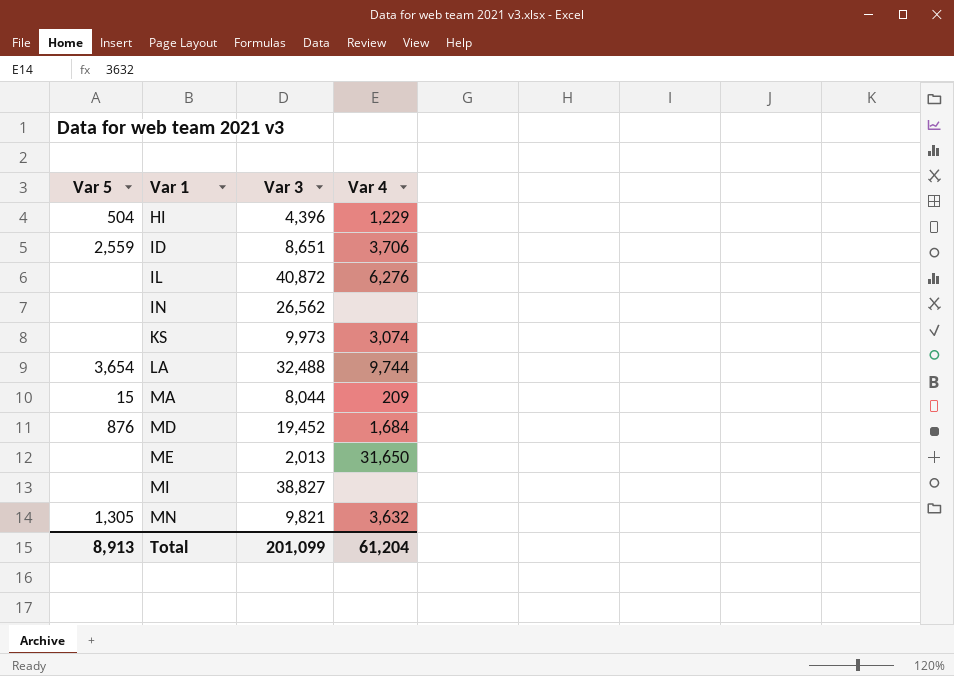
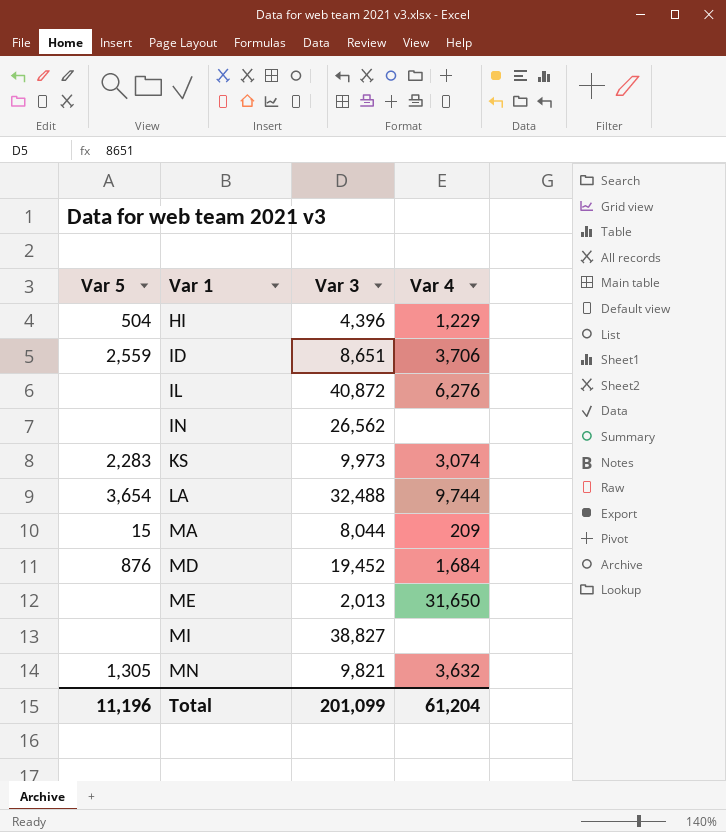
KS | Var 5: none -> 2,283
Total | Var 5: 8,913 -> 11,196

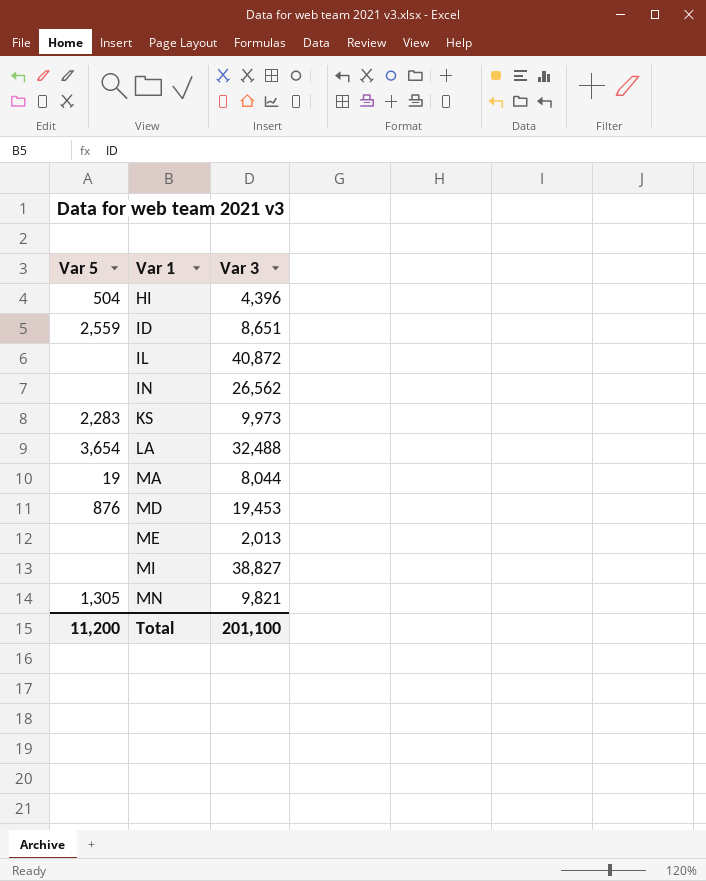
column Var 4 | position: 4 -> none
MA | Var 5: 15 -> 19
MD | Var 3: 19,452 -> 19,453
Total | Var 5: 11,196 -> 11,200
Total | Var 3: 201,099 -> 201,100

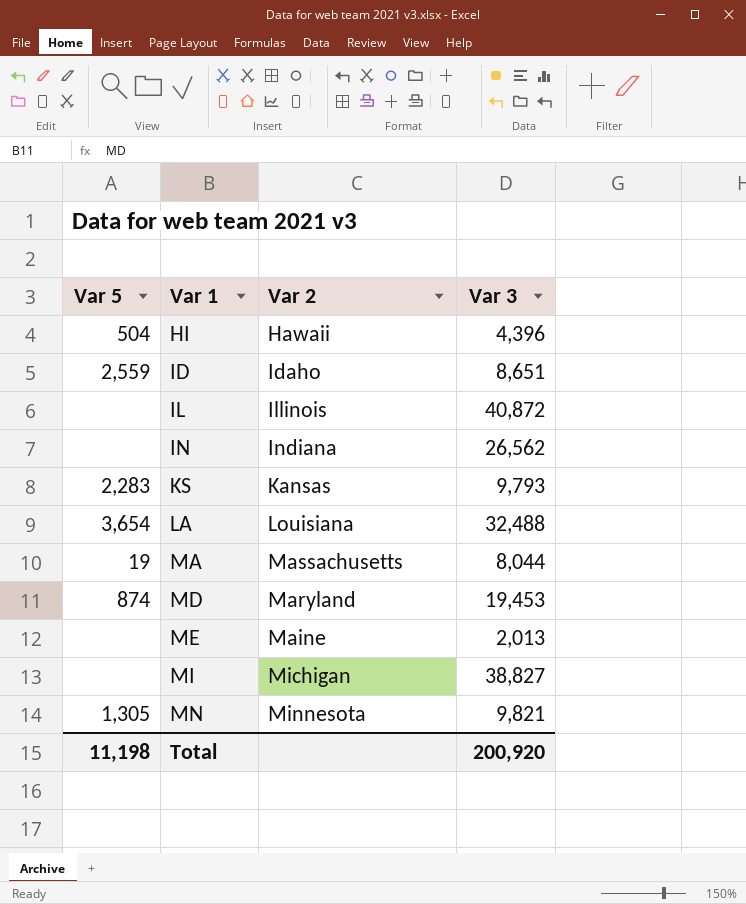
column Var 2 | position: none -> 3
KS | Var 3: 9,973 -> 9,793
MD | Var 5: 876 -> 874
Total | Var 5: 11,200 -> 11,198
Total | Var 3: 201,100 -> 200,920

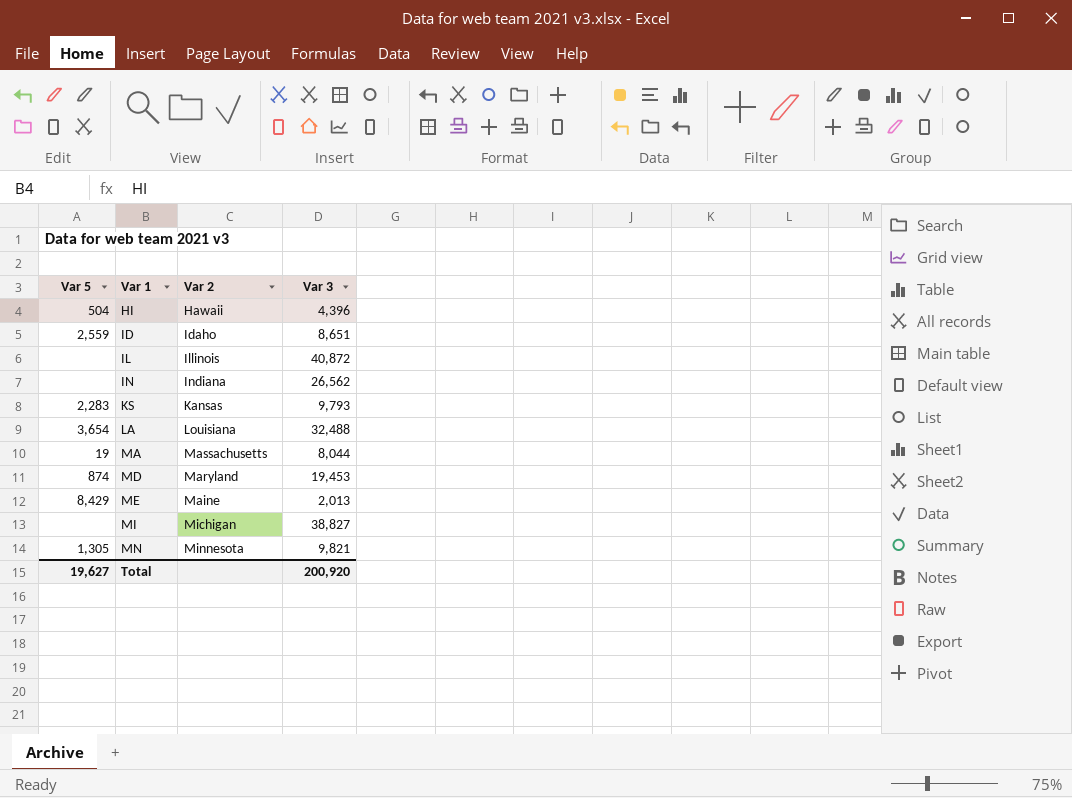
ME | Var 5: none -> 8,429
Total | Var 5: 11,198 -> 19,627

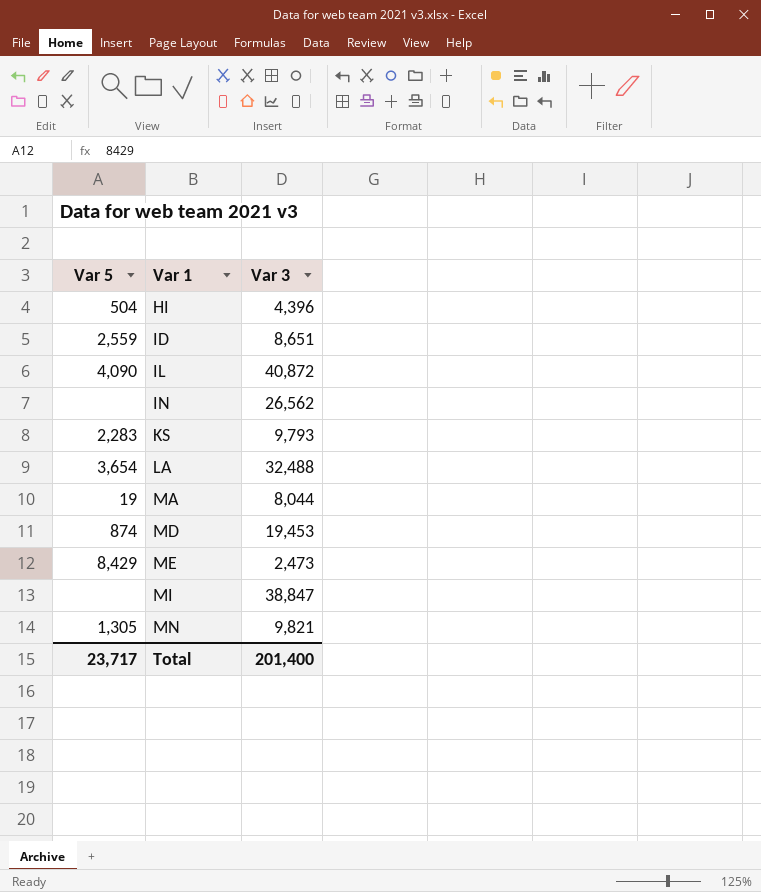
column Var 2 | position: 3 -> none
IL | Var 5: none -> 4,090
ME | Var 3: 2,013 -> 2,473
MI | Var 3: 38,827 -> 38,847
Total | Var 5: 19,627 -> 23,717
Total | Var 3: 200,920 -> 201,400

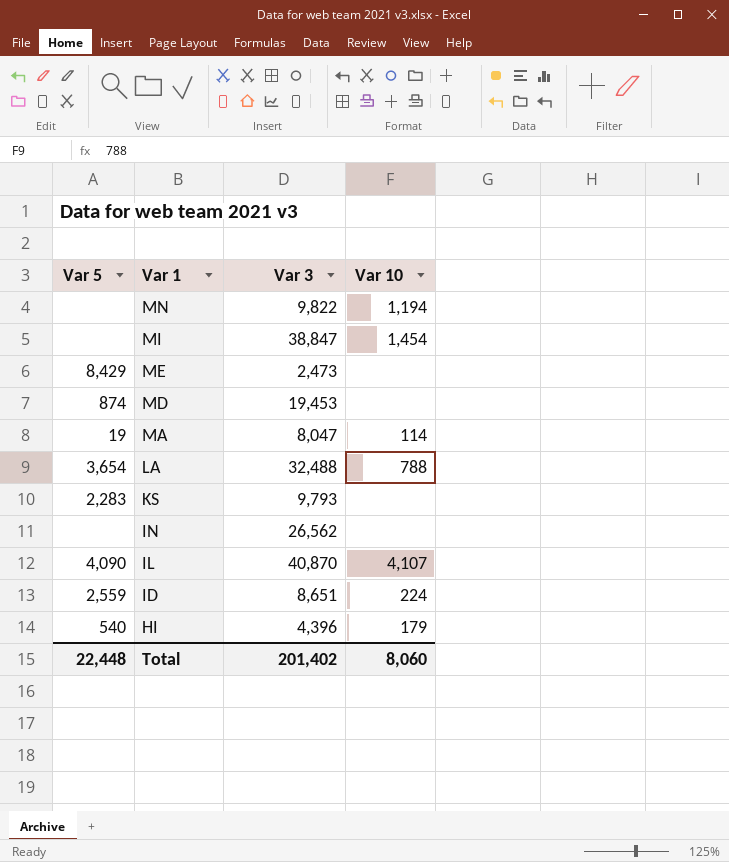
row order: Var 1 ascending -> Var 1 descending
column Var 10 | position: none -> 4
MN | Var 5: 1,305 -> none
MN | Var 3: 9,821 -> 9,822
MA | Var 3: 8,044 -> 8,047
IL | Var 3: 40,872 -> 40,870
HI | Var 5: 504 -> 540
Total | Var 5: 23,717 -> 22,448
Total | Var 3: 201,400 -> 201,402

